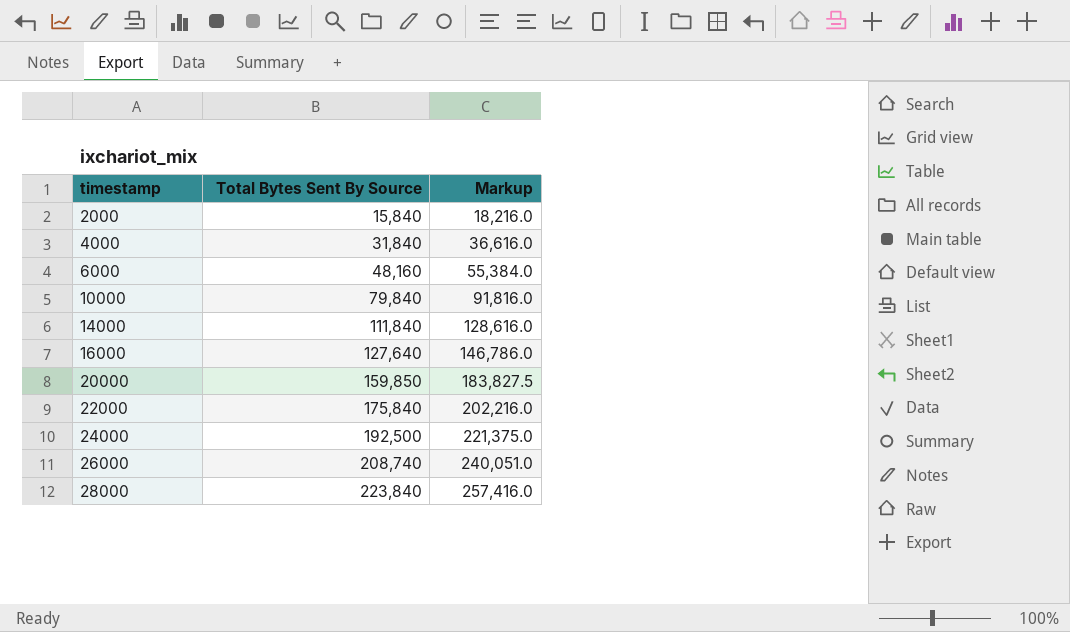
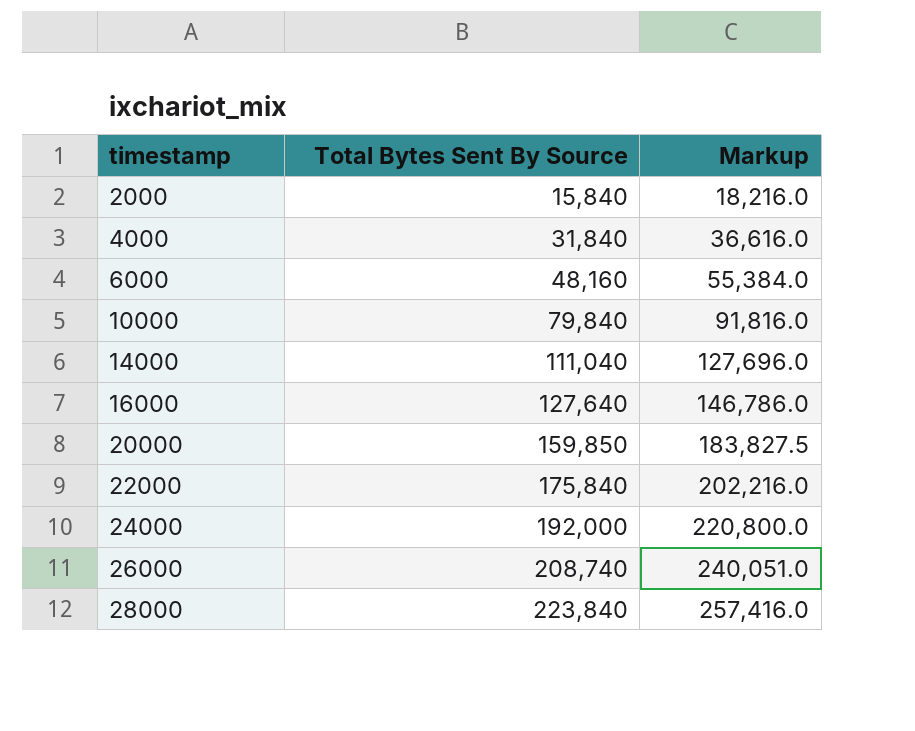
14000 | Total Bytes Sent By Source: 111,840 -> 111,040
14000 | Markup: 128,616.0 -> 127,696.0
24000 | Total Bytes Sent By Source: 192,500 -> 192,000
24000 | Markup: 221,375.0 -> 220,800.0

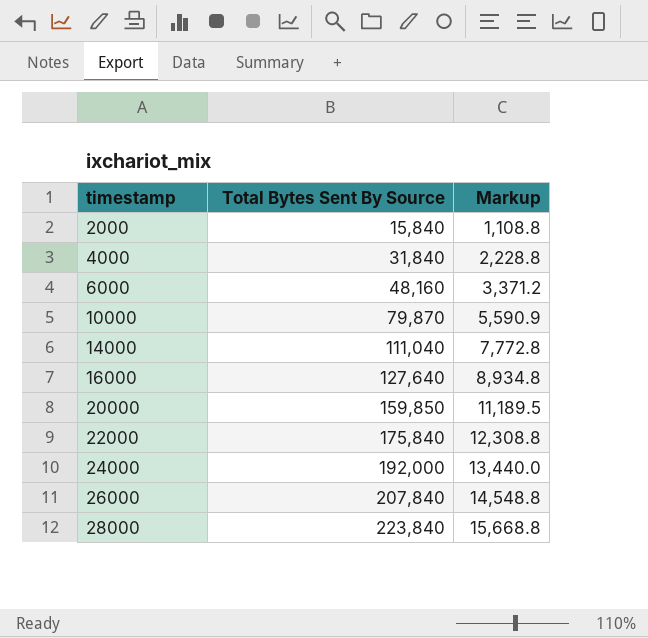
column Markup | formula: [Total Bytes Sent By Source] * 1.15 -> [Total Bytes Sent By Source] * 0.07
10000 | Total Bytes Sent By Source: 79,840 -> 79,870
26000 | Total Bytes Sent By Source: 208,740 -> 207,840

